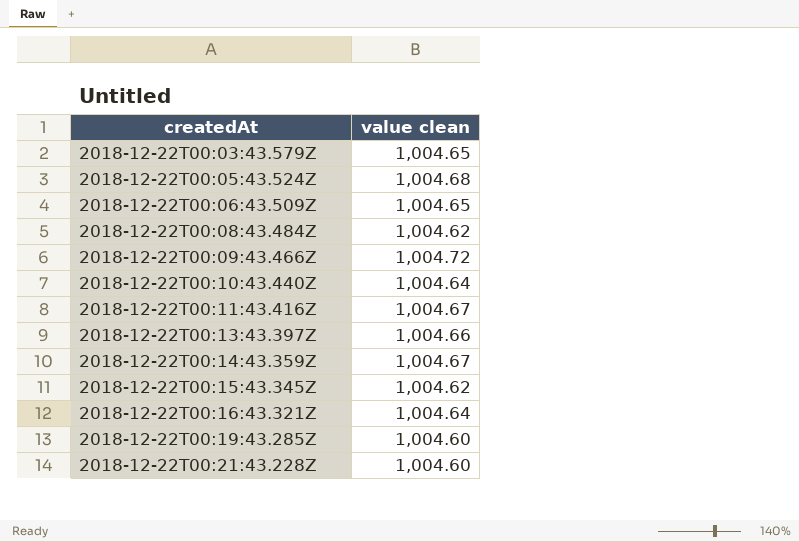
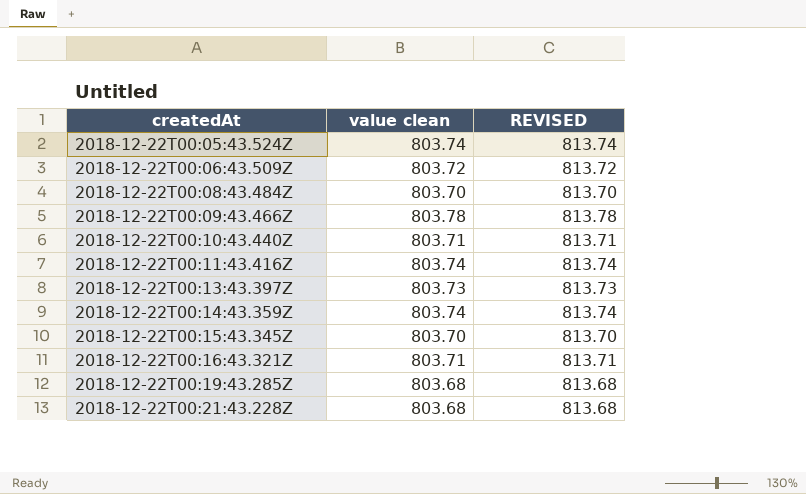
column REVISED | formula: none -> [value clean] + 10
row 2018-12-22T00:03:43.579Z: 1,004.65 -> none
2018-12-22T00:05:43.524Z | value clean: 1,004.68 -> 803.74
2018-12-22T00:06:43.509Z | value clean: 1,004.65 -> 803.72
2018-12-22T00:08:43.484Z | value clean: 1,004.62 -> 803.70
2018-12-22T00:09:43.466Z | value clean: 1,004.72 -> 803.78
2018-12-22T00:10:43.440Z | value clean: 1,004.64 -> 803.71
2018-12-22T00:11:43.416Z | value clean: 1,004.67 -> 803.74
2018-12-22T00:13:43.397Z | value clean: 1,004.66 -> 803.73
2018-12-22T00:14:43.359Z | value clean: 1,004.67 -> 803.74
2018-12-22T00:15:43.345Z | value clean: 1,004.62 -> 803.70
2018-12-22T00:16:43.321Z | value clean: 1,004.64 -> 803.71
2018-12-22T00:19:43.285Z | value clean: 1,004.60 -> 803.68
2018-12-22T00:21:43.228Z | value clean: 1,004.60 -> 803.68

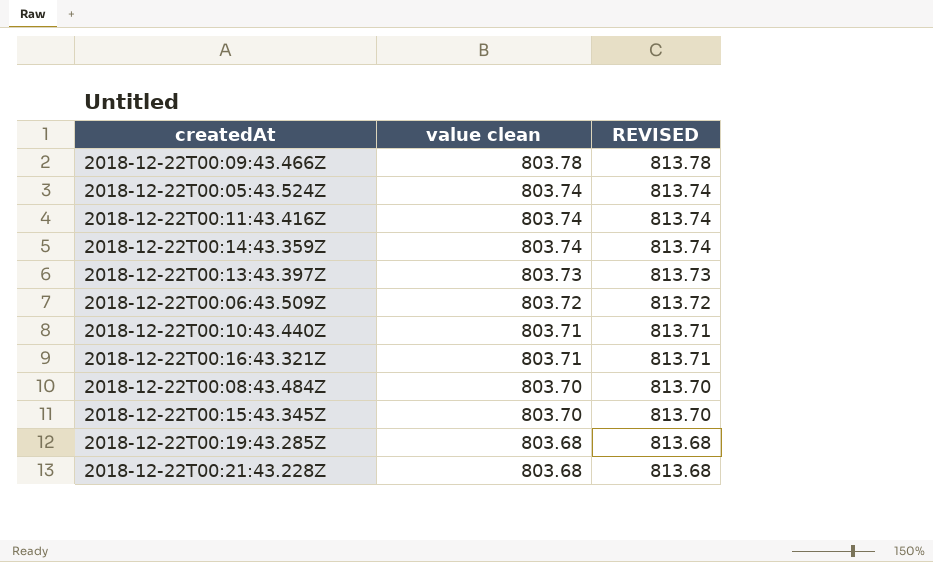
row order: createdAt ascending -> value clean descending

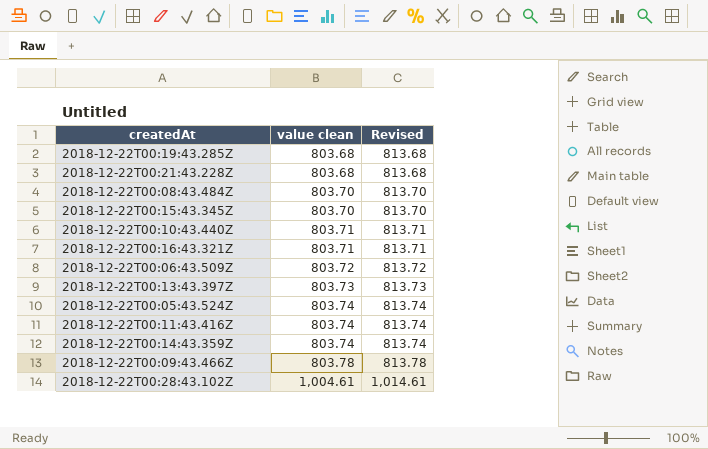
row order: value clean descending -> value clean ascending
column name: REVISED -> Revised
row 2018-12-22T00:28:43.102Z: none -> 1,004.61 | 1,014.61

